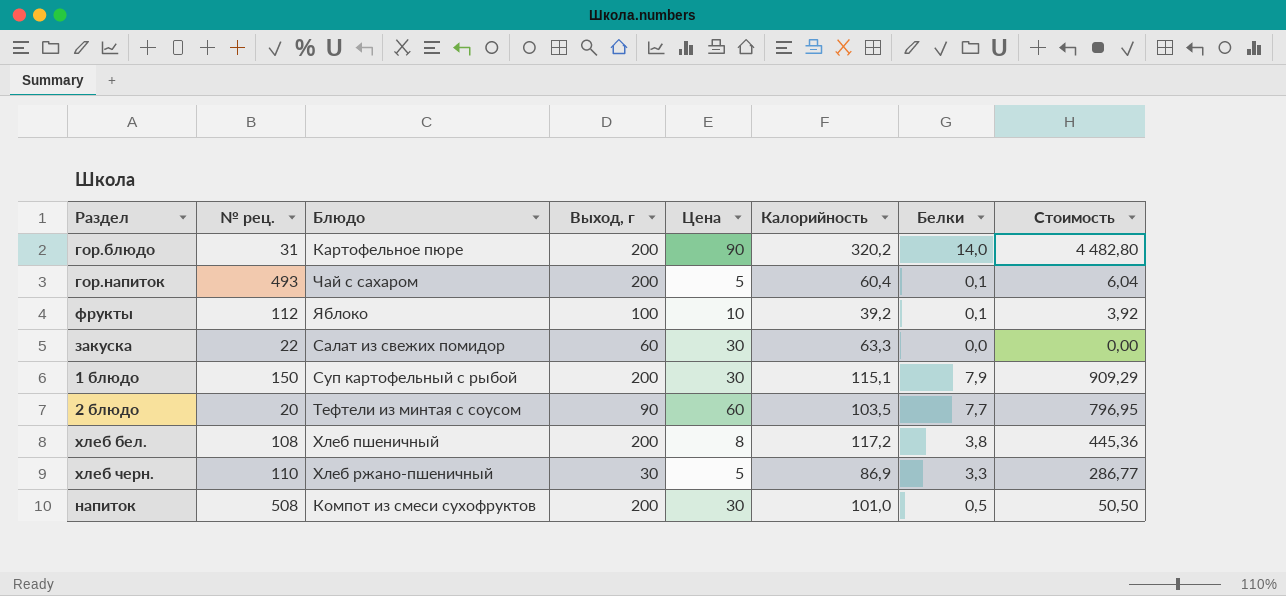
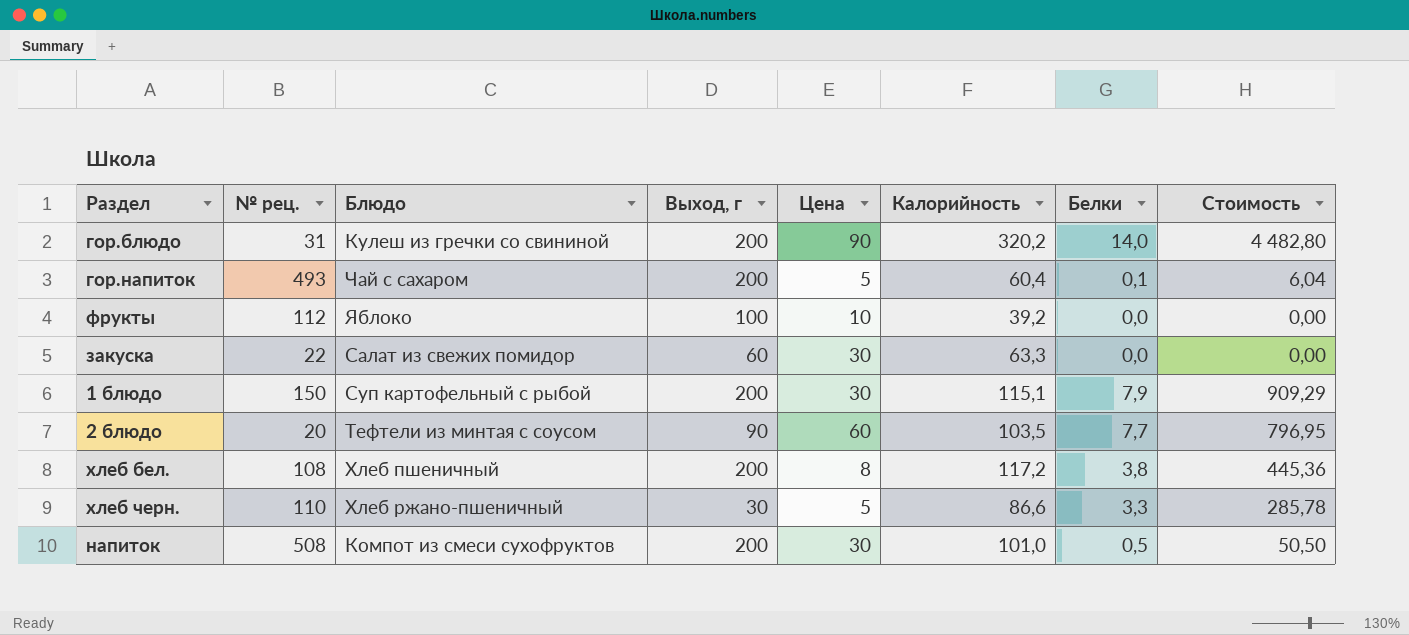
гор.блюдо | Блюдо: Картофельное пюре -> Кулеш из гречки со свининой
фрукты | Белки: 0,1 -> 0,0
фрукты | Стоимость: 3,92 -> 0,00
хлеб черн. | Калорийность: 86,9 -> 86,6
хлеб черн. | Стоимость: 286,77 -> 285,78

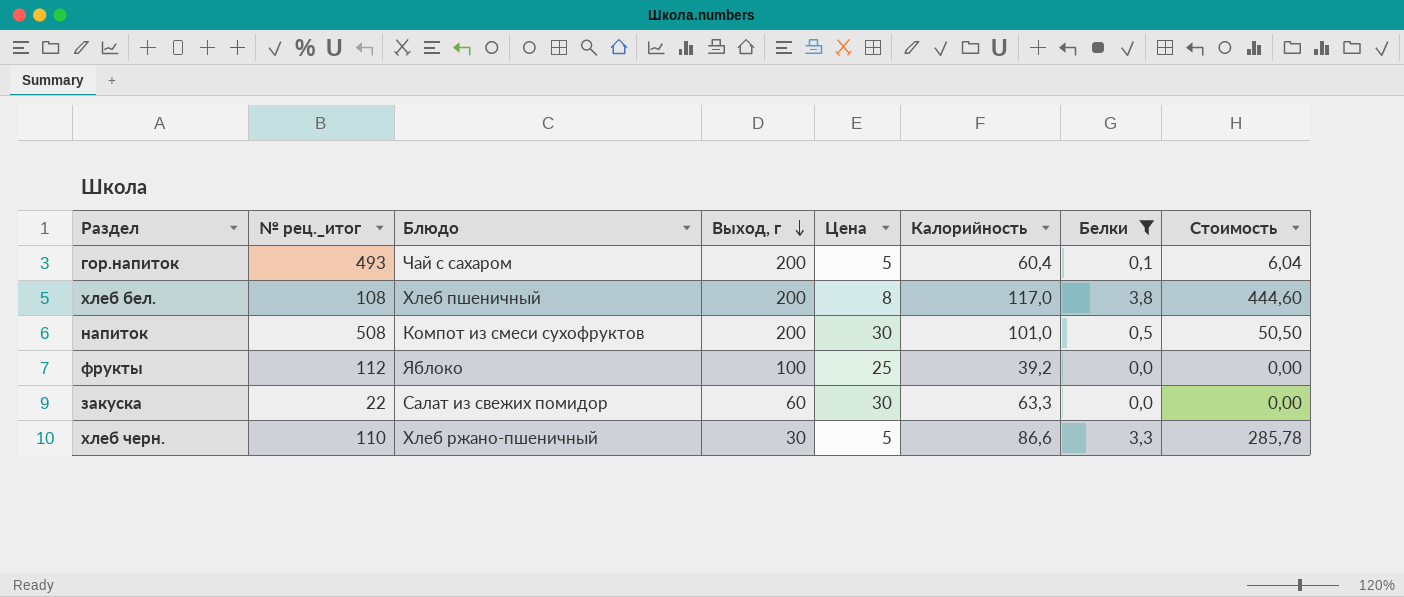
filter: none -> Белки <= 3,8
row order: none -> Выход, г descending
column name: № рец. -> № рец._итог
хлеб бел. | Калорийность: 117,2 -> 117,0
хлеб бел. | Стоимость: 445,36 -> 444,60
фрукты | Цена: 10 -> 25

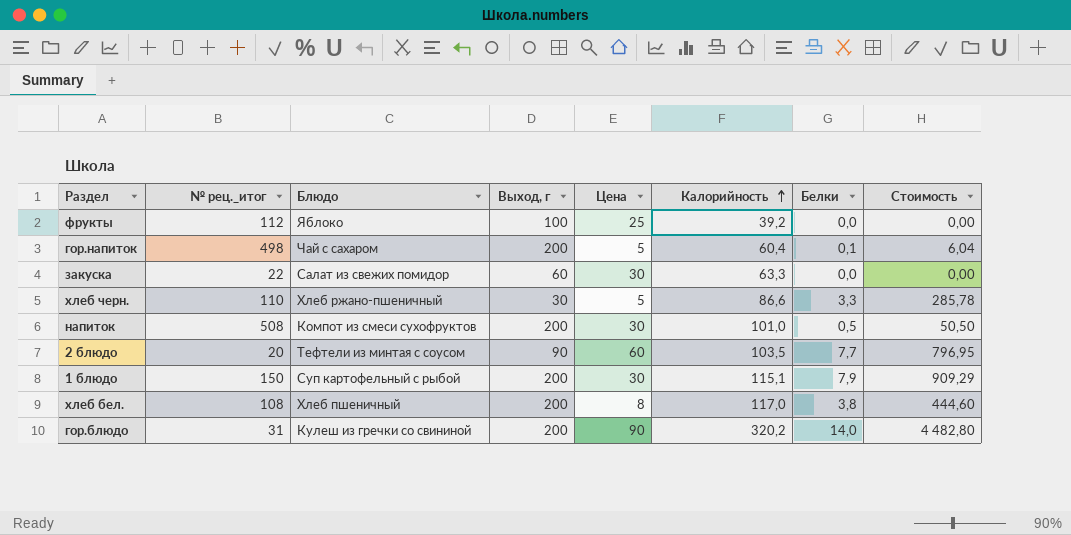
filter: Белки <= 3,8 -> none
row order: Выход, г descending -> Калорийность ascending
гор.напиток | № рец._итог: 493 -> 498

